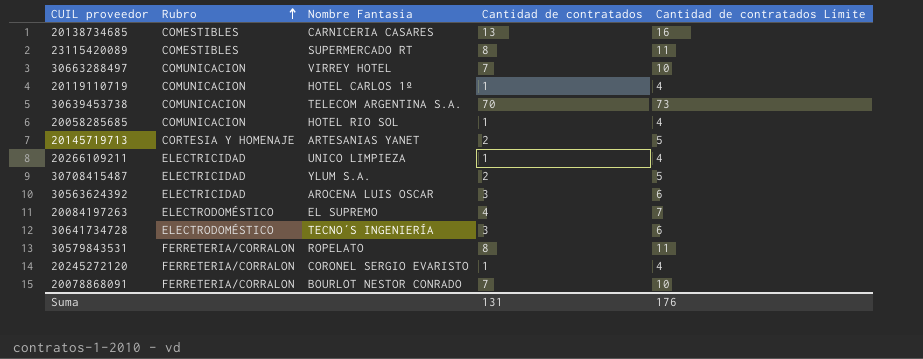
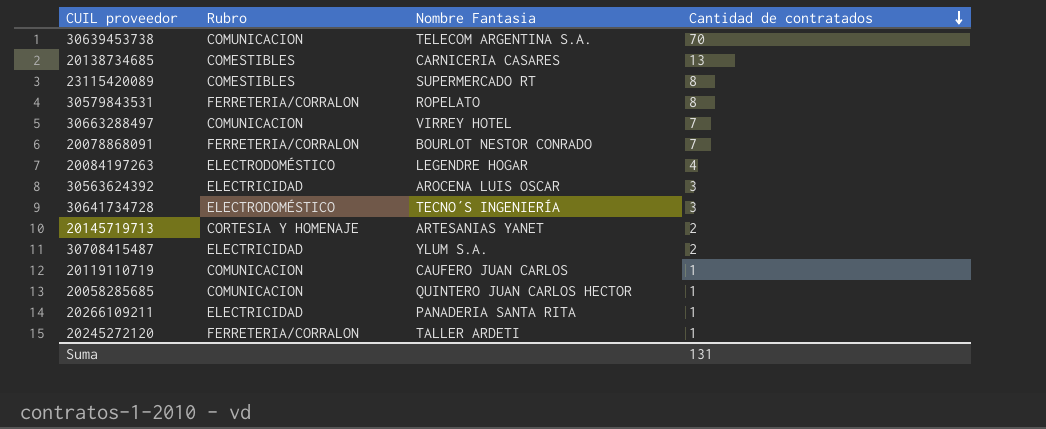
row order: Rubro ascending -> Cantidad de contratados descending
column Cantidad de contratados Límite | formula: [Cantidad de contratados] + 3 -> none
20084197263 | Nombre Fantasia: EL SUPREMO -> LEGENDRE HOGAR
20119110719 | Nombre Fantasia: HOTEL CARLOS 1º -> CAUFERO JUAN CARLOS
20058285685 | Nombre Fantasia: HOTEL RIO SOL -> QUINTERO JUAN CARLOS HECTOR
20266109211 | Nombre Fantasia: UNICO LIMPIEZA -> PANADERIA SANTA RITA
20245272120 | Nombre Fantasia: CORONEL SERGIO EVARISTO -> TALLER ARDETI

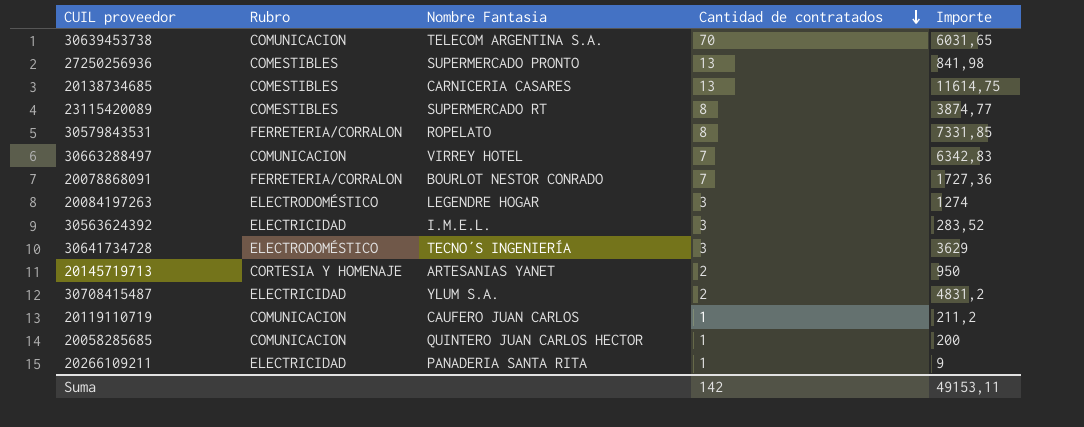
column Importe | position: none -> 5
row 20245272120: FERRETERIA/CORRALON | TALLER ARDETI | 1 -> none
row 27250256936: none -> COMESTIBLES | SUPERMERCADO PRONTO | 13 | 841,98
20084197263 | Cantidad de contratados: 4 -> 3
30563624392 | Nombre Fantasia: AROCENA LUIS OSCAR -> I.M.E.L.
Suma | Cantidad de contratados: 131 -> 142

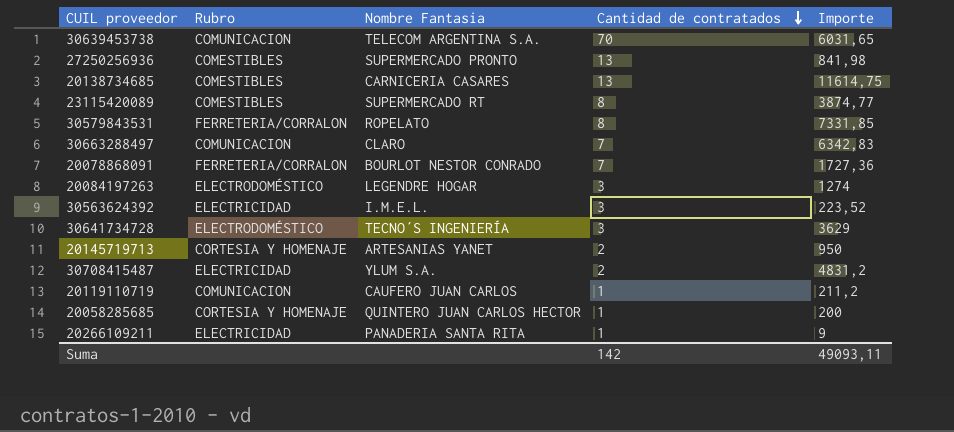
30663288497 | Nombre Fantasia: VIRREY HOTEL -> CLARO
30563624392 | Importe: 283,52 -> 223,52
20058285685 | Rubro: COMUNICACION -> CORTESIA Y HOMENAJE
Suma | Importe: 49153,11 -> 49093,11

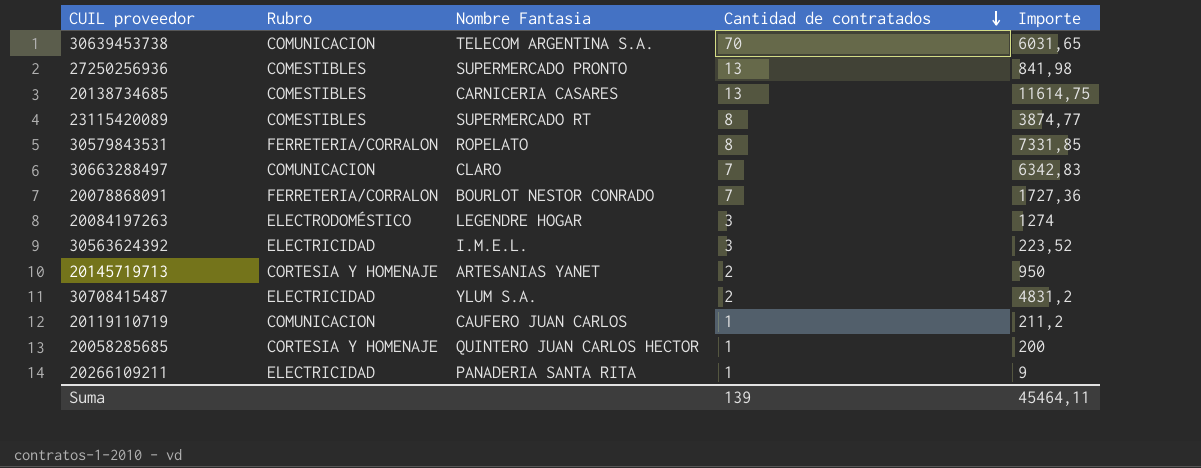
row 30641734728: ELECTRODOMÉSTICO | TECNO´S INGENIERÍA | 3 | 3629 -> none
Suma | Cantidad de contratados: 142 -> 139
Suma | Importe: 49093,11 -> 45464,11

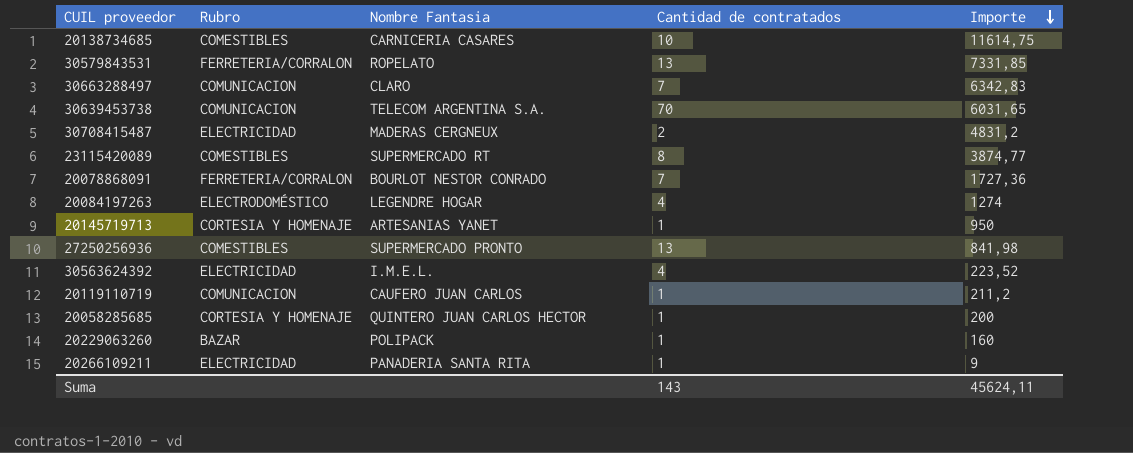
row order: Cantidad de contratados descending -> Importe descending
20138734685 | Cantidad de contratados: 13 -> 10
30579843531 | Cantidad de contratados: 8 -> 13
30708415487 | Nombre Fantasia: YLUM S.A. -> MADERAS CERGNEUX
20084197263 | Cantidad de contratados: 3 -> 4
20145719713 | Cantidad de contratados: 2 -> 1
30563624392 | Cantidad de contratados: 3 -> 4
row 20229063260: none -> BAZAR | POLIPACK | 1 | 160
Suma | Cantidad de contratados: 139 -> 143
Suma | Importe: 45464,11 -> 45624,11

